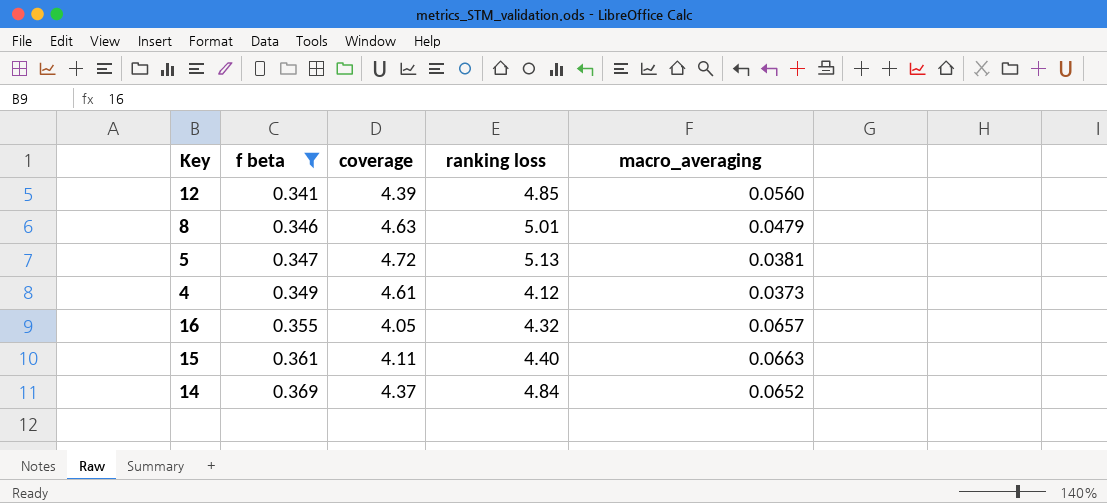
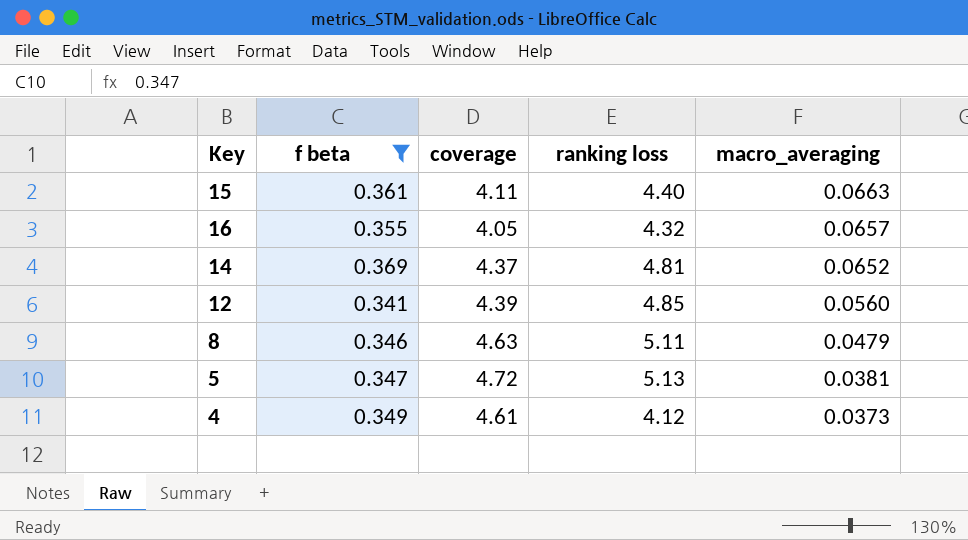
row order: f beta ascending -> macro_averaging descending
14 | ranking loss: 4.84 -> 4.81
8 | ranking loss: 5.01 -> 5.11

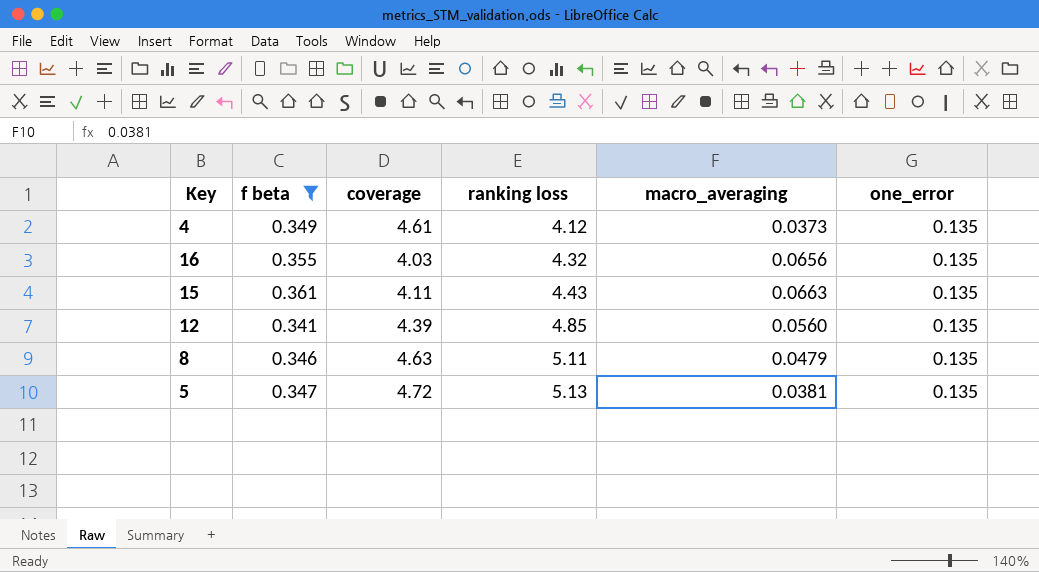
row order: macro_averaging descending -> ranking loss ascending
column one_error | position: none -> 6
row 14: 0.369 | 4.37 | 4.81 | 0.0652 -> none
16 | coverage: 4.05 -> 4.03
16 | macro_averaging: 0.0657 -> 0.0656
15 | ranking loss: 4.40 -> 4.43

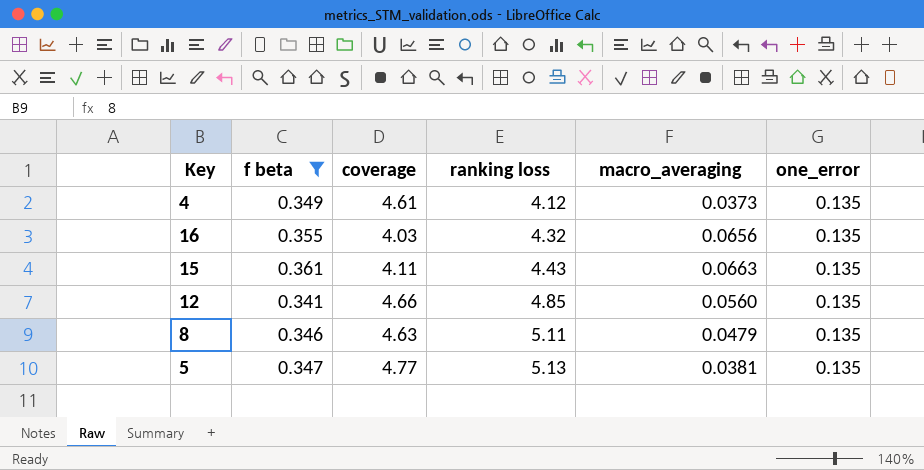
12 | coverage: 4.39 -> 4.66
5 | coverage: 4.72 -> 4.77

